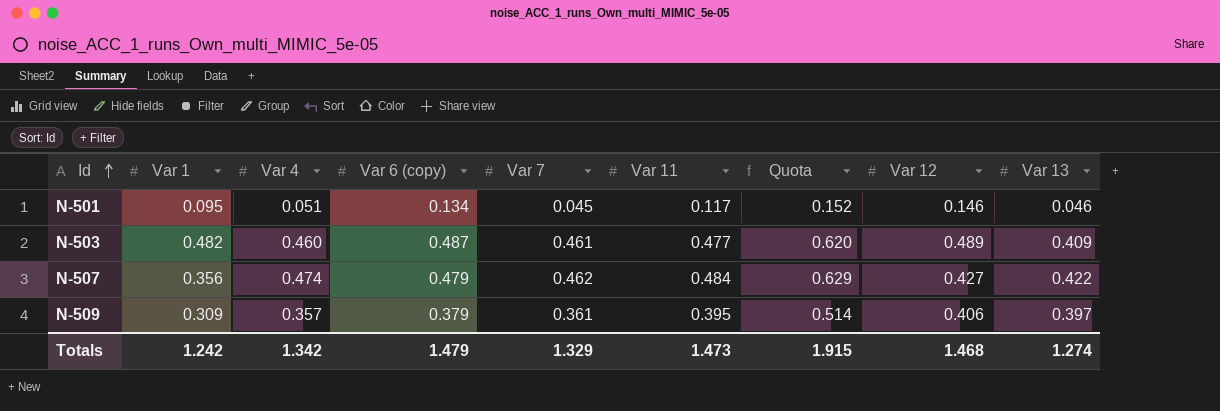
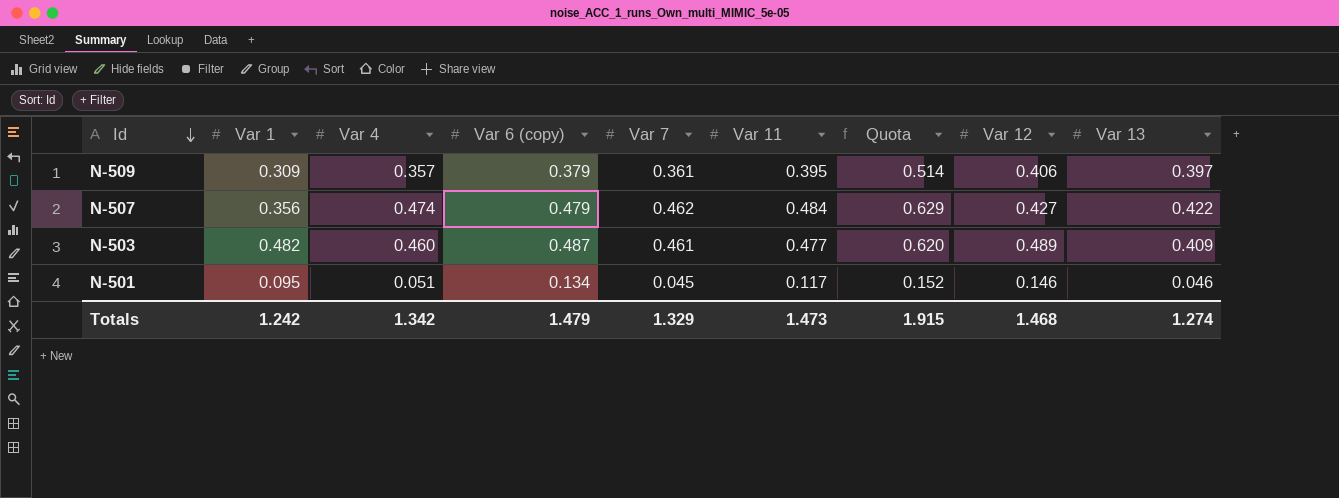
row order: Id ascending -> Id descending

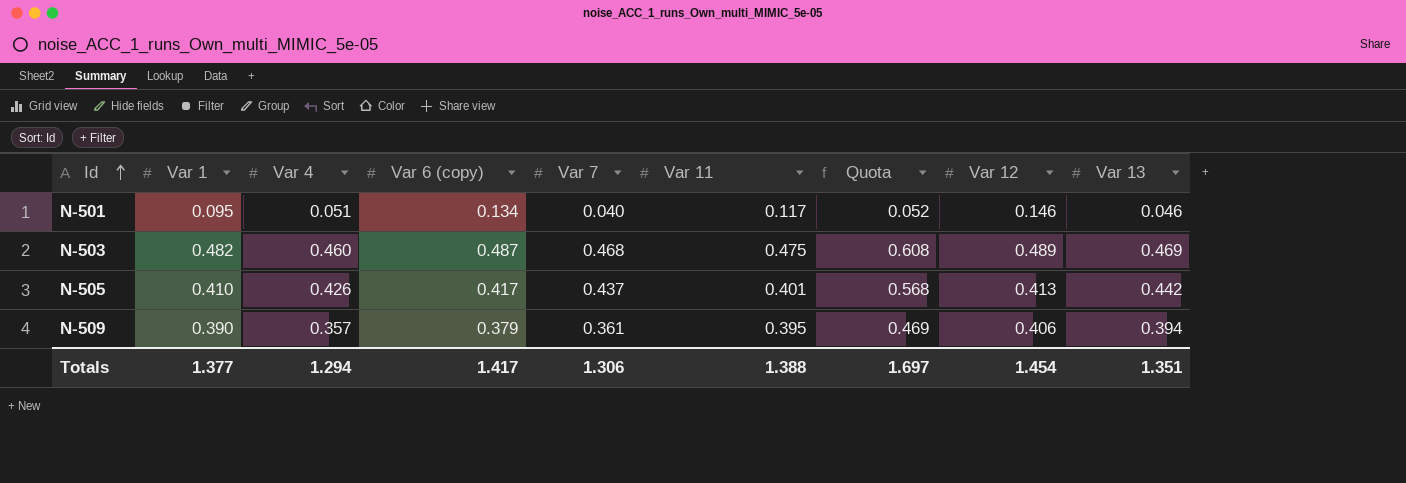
row order: Id descending -> Id ascending
column Quota | formula: [Var 11] * 1.3 -> [Var 7] * 1.3
row N-507: 0.356 | 0.474 | 0.479 | 0.462 | 0.484 | 0.629 | 0.427 | 0.422 -> none
N-501 | Var 7: 0.045 -> 0.040
N-503 | Var 7: 0.461 -> 0.468
N-503 | Var 11: 0.477 -> 0.475
N-503 | Var 13: 0.409 -> 0.469
row N-505: none -> 0.410 | 0.426 | 0.417 | 0.437 | 0.401 | 0.568 | 0.413 | 0.442
N-509 | Var 1: 0.309 -> 0.390
N-509 | Var 13: 0.397 -> 0.394
Totals | Var 1: 1.242 -> 1.377
Totals | Var 4: 1.342 -> 1.294
Totals | Var 6 (copy): 1.479 -> 1.417
Totals | Var 7: 1.329 -> 1.306
Totals | Var 11: 1.473 -> 1.388
Totals | Quota: 1.915 -> 1.697
Totals | Var 12: 1.468 -> 1.454
Totals | Var 13: 1.274 -> 1.351

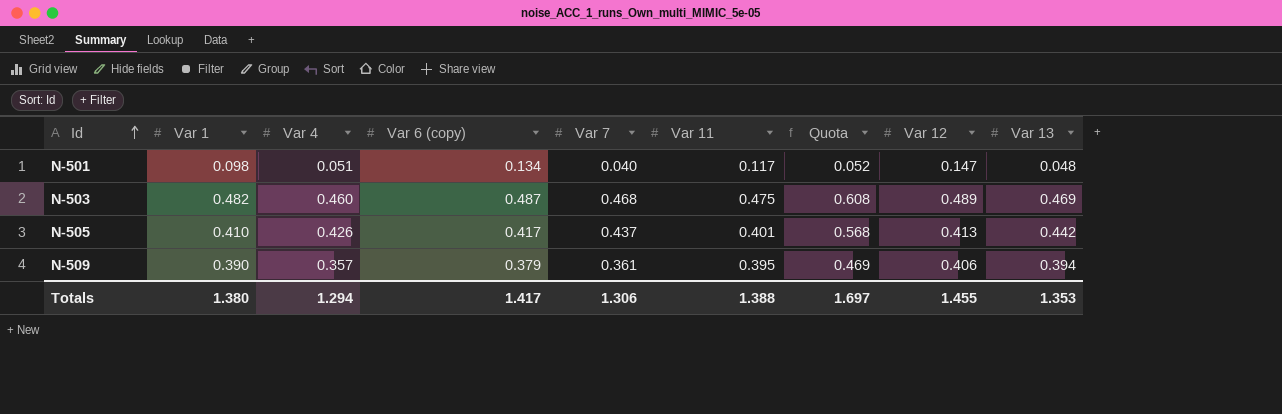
N-501 | Var 1: 0.095 -> 0.098
N-501 | Var 12: 0.146 -> 0.147
N-501 | Var 13: 0.046 -> 0.048
Totals | Var 1: 1.377 -> 1.380
Totals | Var 12: 1.454 -> 1.455
Totals | Var 13: 1.351 -> 1.353

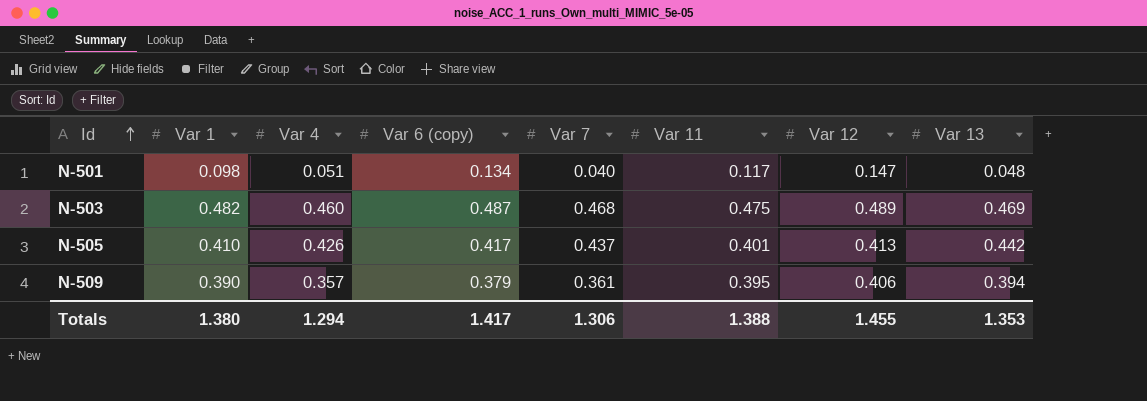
column Quota | formula: [Var 7] * 1.3 -> none

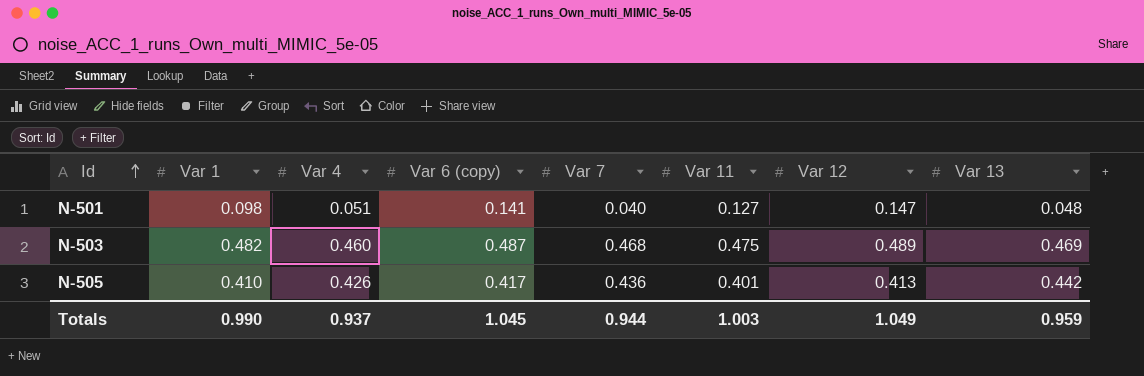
row N-509: 0.390 | 0.357 | 0.379 | 0.361 | 0.395 | 0.406 | 0.394 -> none
N-501 | Var 6 (copy): 0.134 -> 0.141
N-501 | Var 11: 0.117 -> 0.127
N-505 | Var 7: 0.437 -> 0.436
Totals | Var 1: 1.380 -> 0.990
Totals | Var 4: 1.294 -> 0.937
Totals | Var 6 (copy): 1.417 -> 1.045
Totals | Var 7: 1.306 -> 0.944
Totals | Var 11: 1.388 -> 1.003
Totals | Var 12: 1.455 -> 1.049
Totals | Var 13: 1.353 -> 0.959

